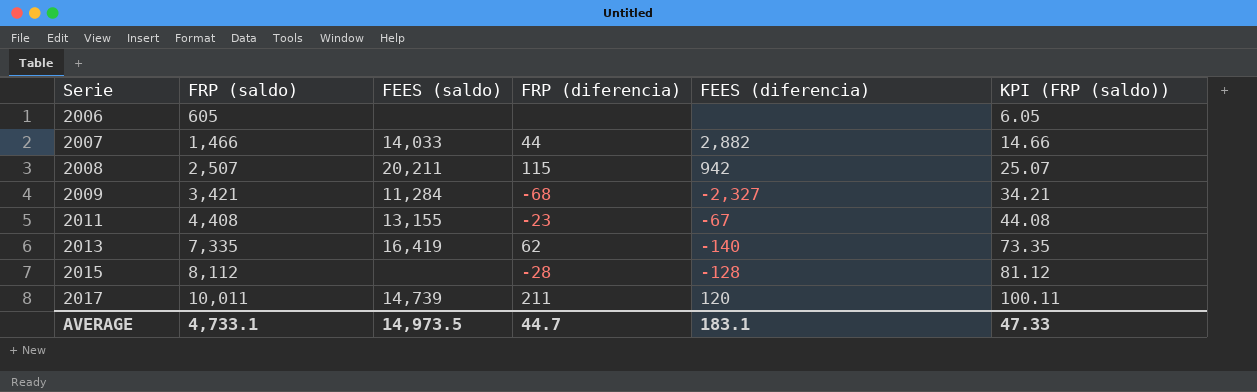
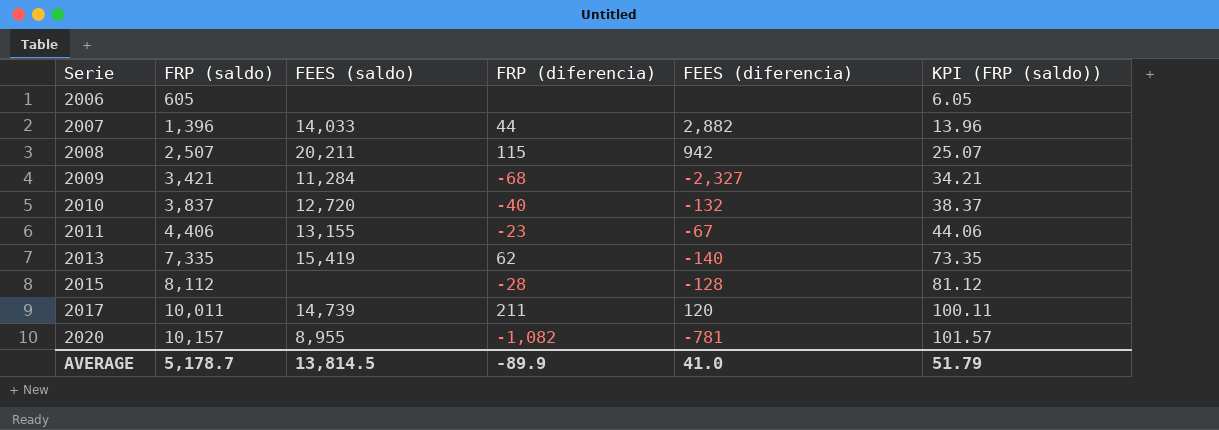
2007 | FRP (saldo): 1,466 -> 1,396
2007 | KPI (FRP (saldo)): 14.66 -> 13.96
row 2010: none -> 3,837 | 12,720 | -40 | -132 | 38.37
2011 | FRP (saldo): 4,408 -> 4,406
2011 | KPI (FRP (saldo)): 44.08 -> 44.06
2013 | FEES (saldo): 16,419 -> 15,419
row 2020: none -> 10,157 | 8,955 | -1,082 | -781 | 101.57
AVERAGE | FRP (saldo): 4,733.1 -> 5,178.7
AVERAGE | FEES (saldo): 14,973.5 -> 13,814.5
AVERAGE | FRP (diferencia): 44.7 -> -89.9
AVERAGE | FEES (diferencia): 183.1 -> 41.0
AVERAGE | KPI (FRP (saldo)): 47.33 -> 51.79

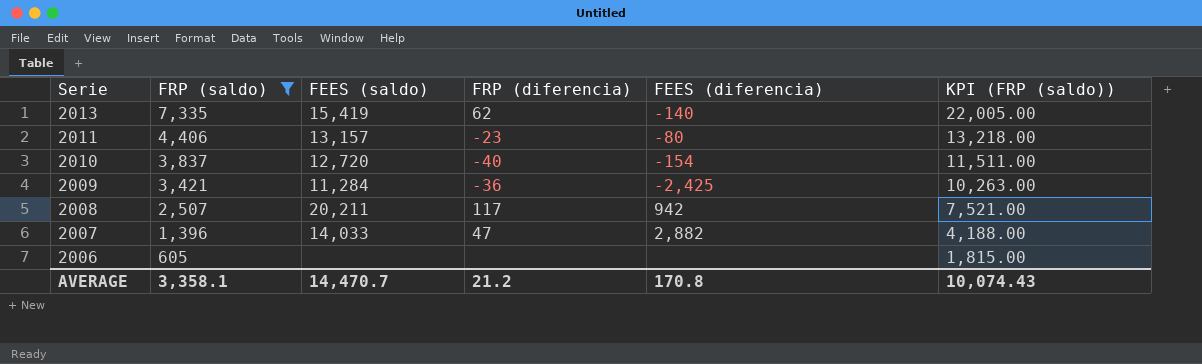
filter: none -> FRP (saldo) <= 7,335
row order: Serie ascending -> Serie descending
column KPI (FRP (saldo)) | formula: [FRP (saldo)] * 0.01 -> [FRP (saldo)] * 3
2011 | FEES (saldo): 13,155 -> 13,157
2011 | FEES (diferencia): -67 -> -80
2010 | FEES (diferencia): -132 -> -154
2009 | FRP (diferencia): -68 -> -36
2009 | FEES (diferencia): -2,327 -> -2,425
2008 | FRP (diferencia): 115 -> 117
2007 | FRP (diferencia): 44 -> 47
AVERAGE | FRP (saldo): 5,178.7 -> 3,358.1
AVERAGE | FEES (saldo): 13,814.5 -> 14,470.7
AVERAGE | FRP (diferencia): -89.9 -> 21.2
AVERAGE | FEES (diferencia): 41.0 -> 170.8
AVERAGE | KPI (FRP (saldo)): 51.79 -> 10,074.43

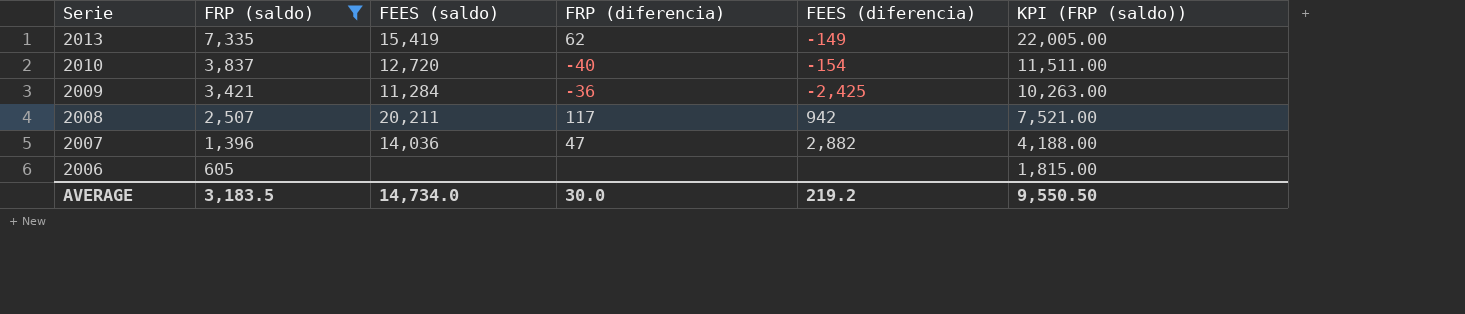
row 2011: 4,406 | 13,157 | -23 | -80 | 13,218.00 -> none
2013 | FEES (diferencia): -140 -> -149
2007 | FEES (saldo): 14,033 -> 14,036
AVERAGE | FRP (saldo): 3,358.1 -> 3,183.5
AVERAGE | FEES (saldo): 14,470.7 -> 14,734.0
AVERAGE | FRP (diferencia): 21.2 -> 30.0
AVERAGE | FEES (diferencia): 170.8 -> 219.2
AVERAGE | KPI (FRP (saldo)): 10,074.43 -> 9,550.50

